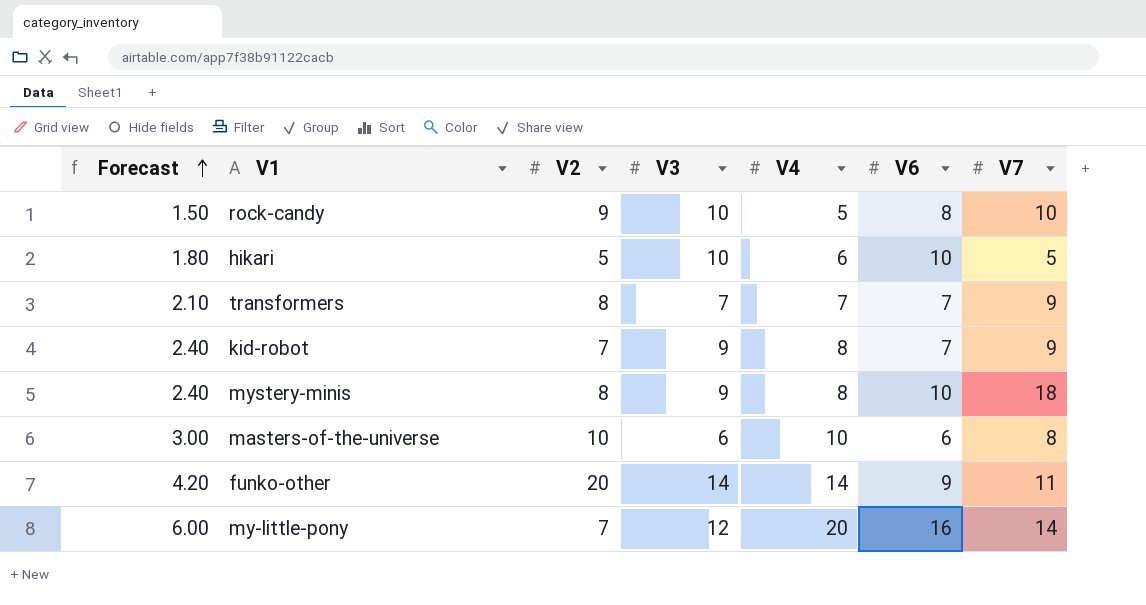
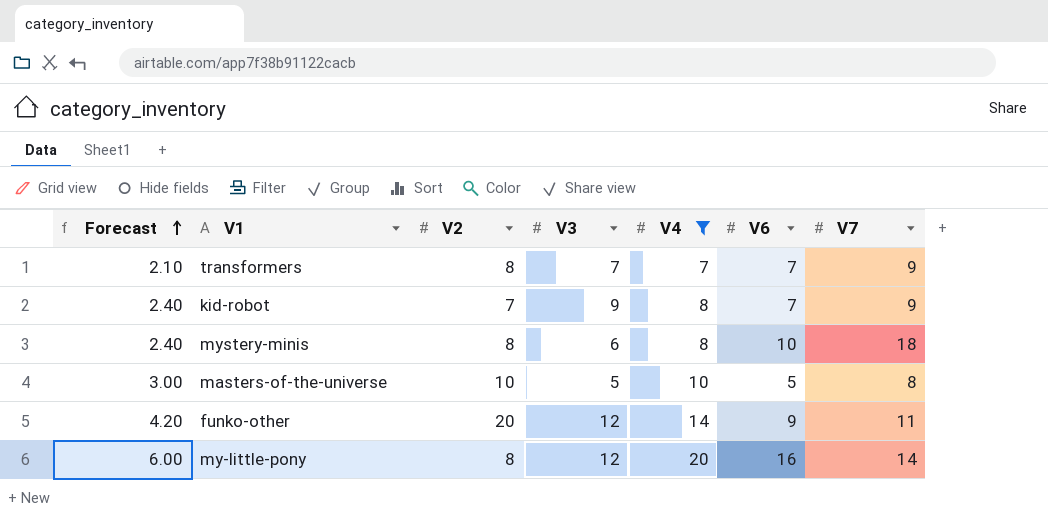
filter: none -> V4 >= 7
mystery-minis | V3: 9 -> 6
masters-of-the-universe | V3: 6 -> 5
masters-of-the-universe | V6: 6 -> 5
funko-other | V3: 14 -> 12
my-little-pony | V2: 7 -> 8

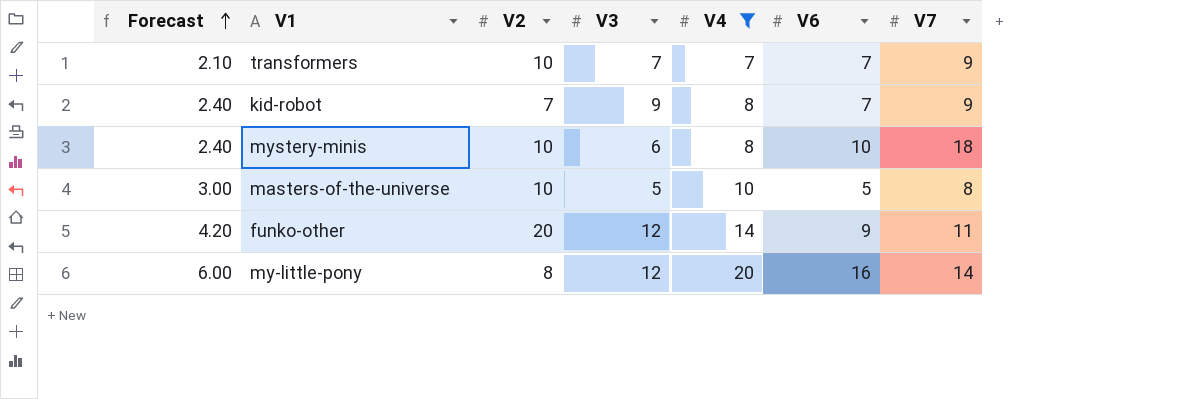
transformers | V2: 8 -> 10
mystery-minis | V2: 8 -> 10

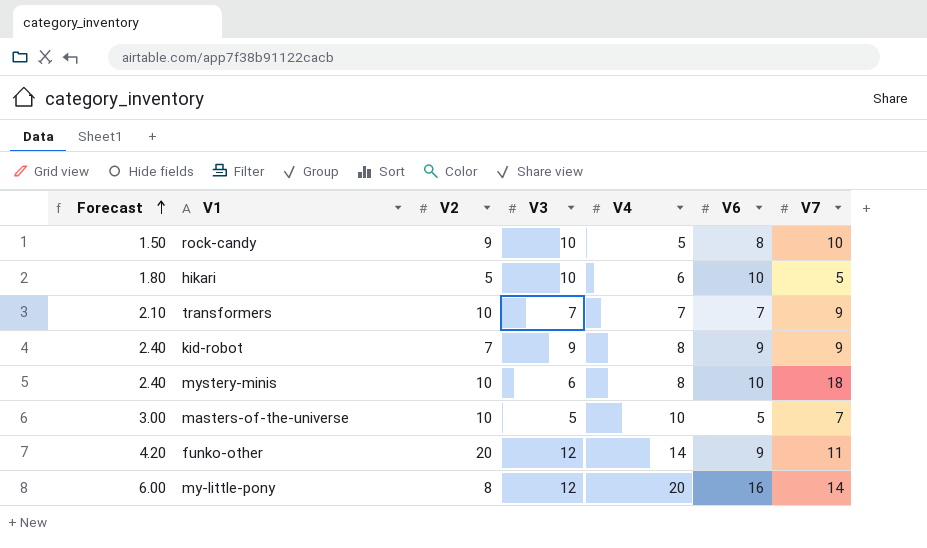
filter: V4 >= 7 -> none
kid-robot | V6: 7 -> 9
masters-of-the-universe | V7: 8 -> 7

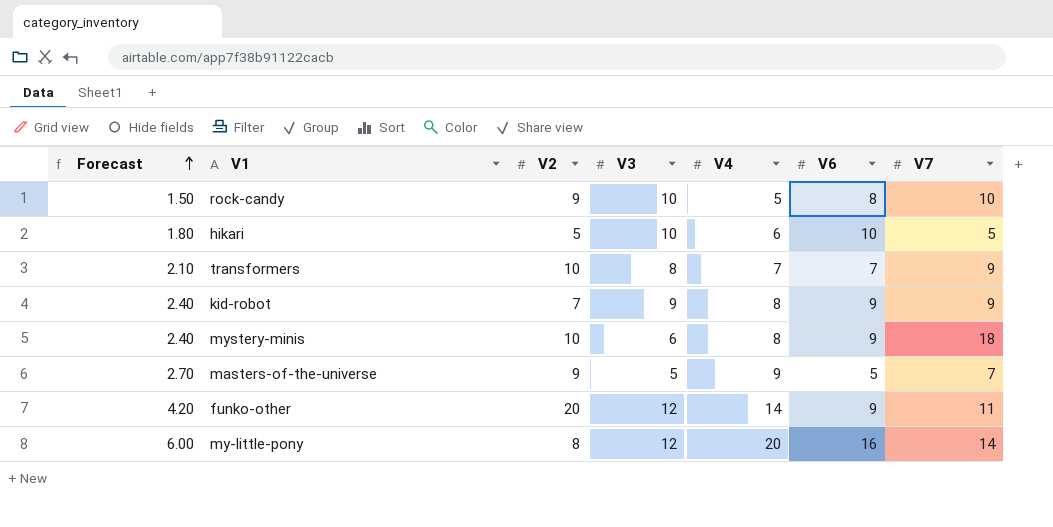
transformers | V3: 7 -> 8
mystery-minis | V6: 10 -> 9
masters-of-the-universe | Forecast: 3.00 -> 2.70
masters-of-the-universe | V2: 10 -> 9
masters-of-the-universe | V4: 10 -> 9

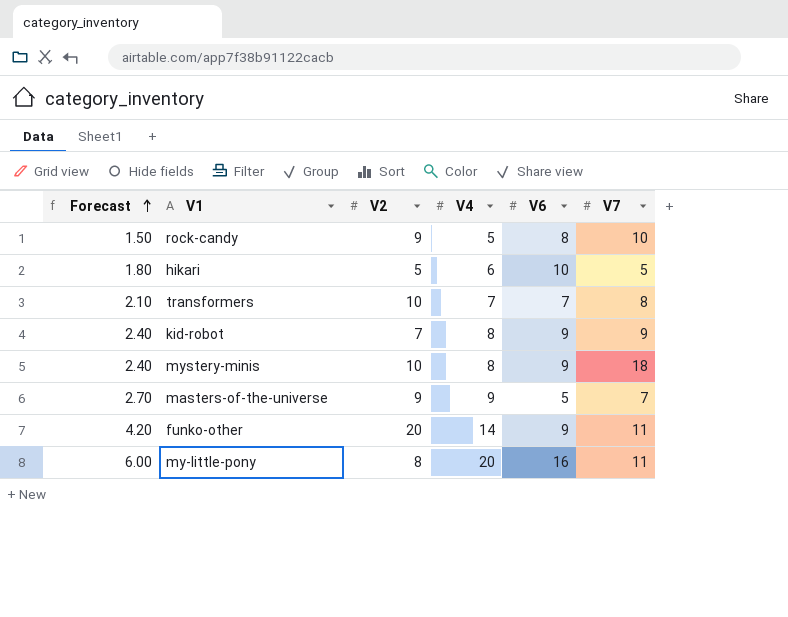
column V3 | position: 4 -> none
transformers | V7: 9 -> 8
my-little-pony | V7: 14 -> 11

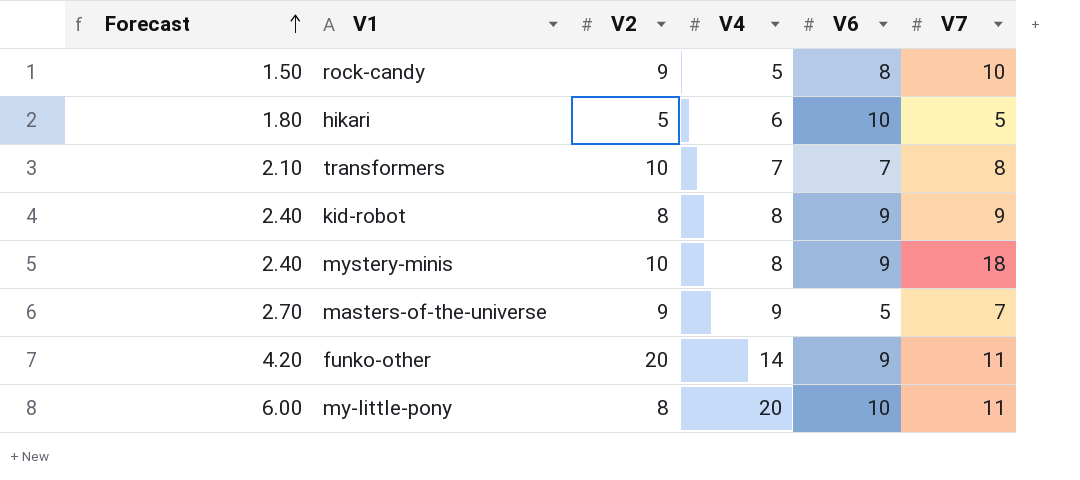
kid-robot | V2: 7 -> 8
my-little-pony | V6: 16 -> 10

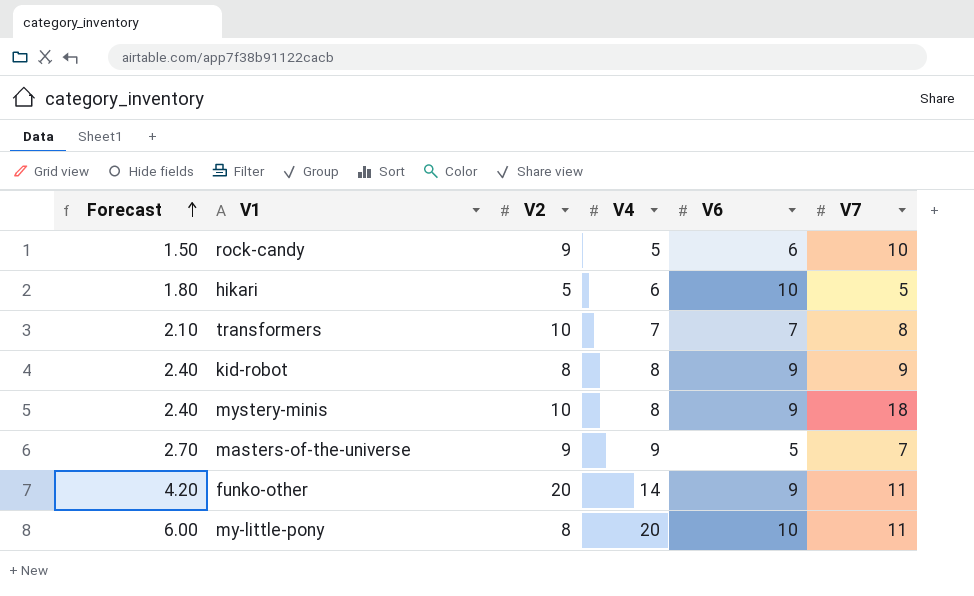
rock-candy | V6: 8 -> 6

